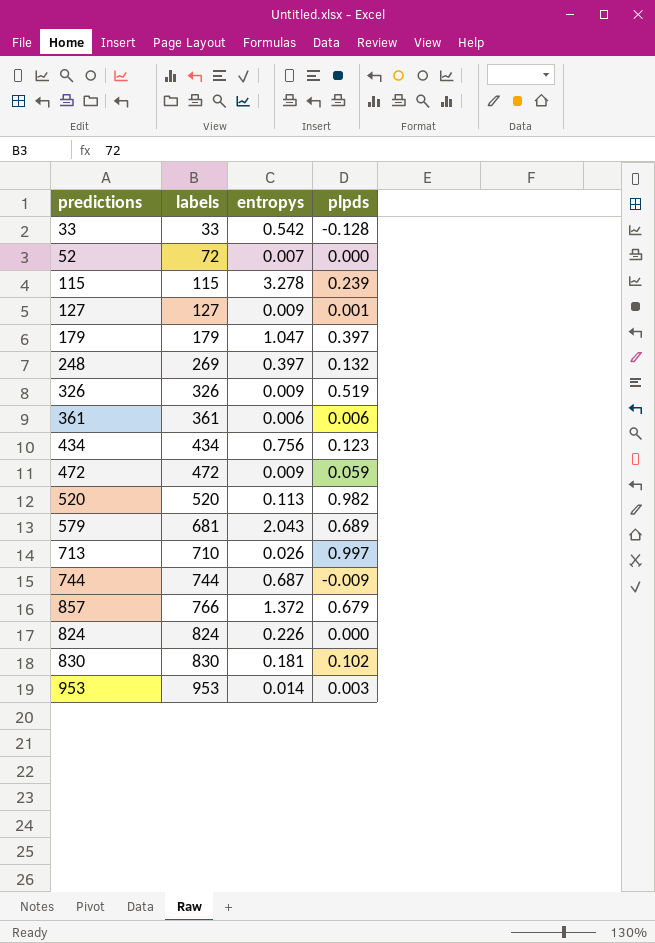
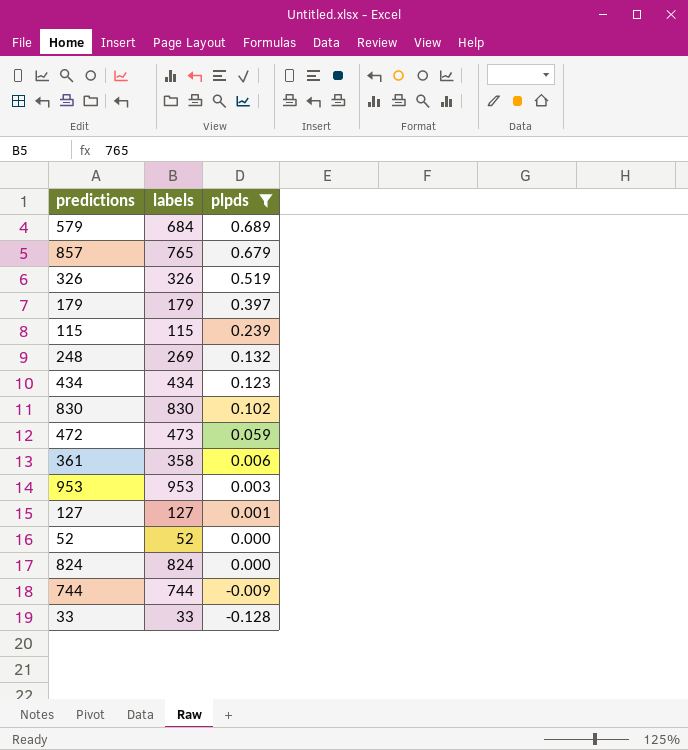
filter: none -> plpds <= 0.689
row order: labels ascending -> plpds descending
column entropys | position: 3 -> none
579 | labels: 681 -> 684
857 | labels: 766 -> 765
472 | labels: 472 -> 473
361 | labels: 361 -> 358
52 | labels: 72 -> 52

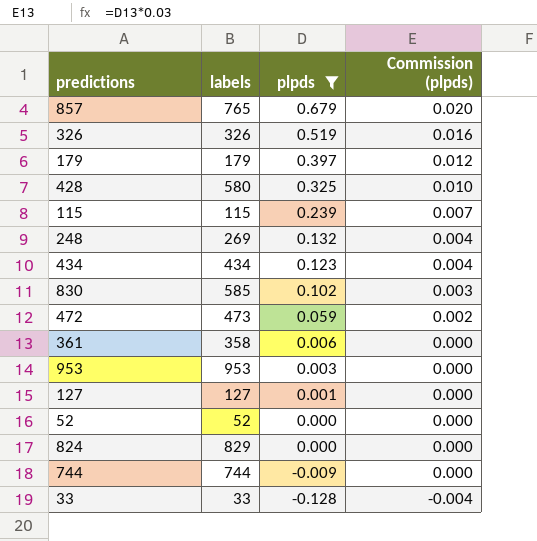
column Commission (plpds) | formula: none -> [plpds] * 0.03
row 579: 684 | 0.689 -> none
row 428: none -> 580 | 0.325 | 0.010
830 | labels: 830 -> 585
824 | labels: 824 -> 829

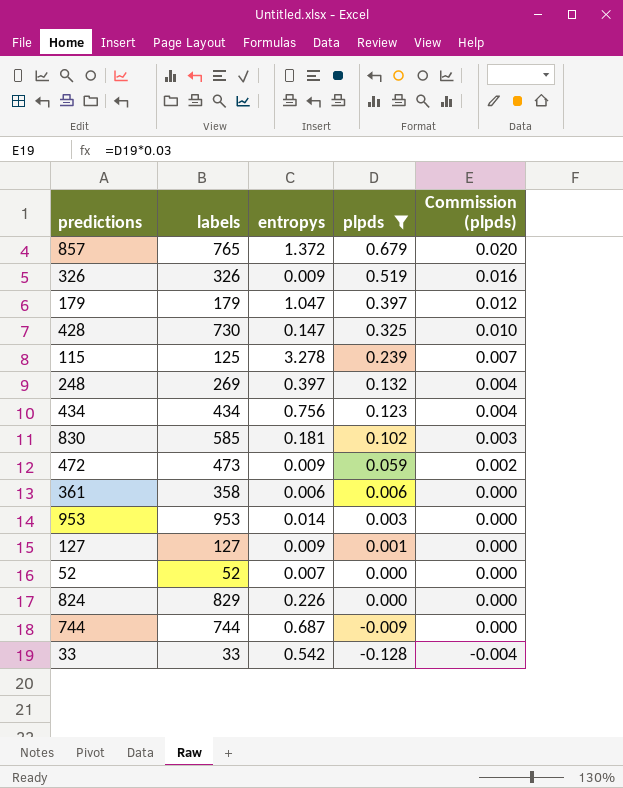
column entropys | position: none -> 3
428 | labels: 580 -> 730
115 | labels: 115 -> 125

